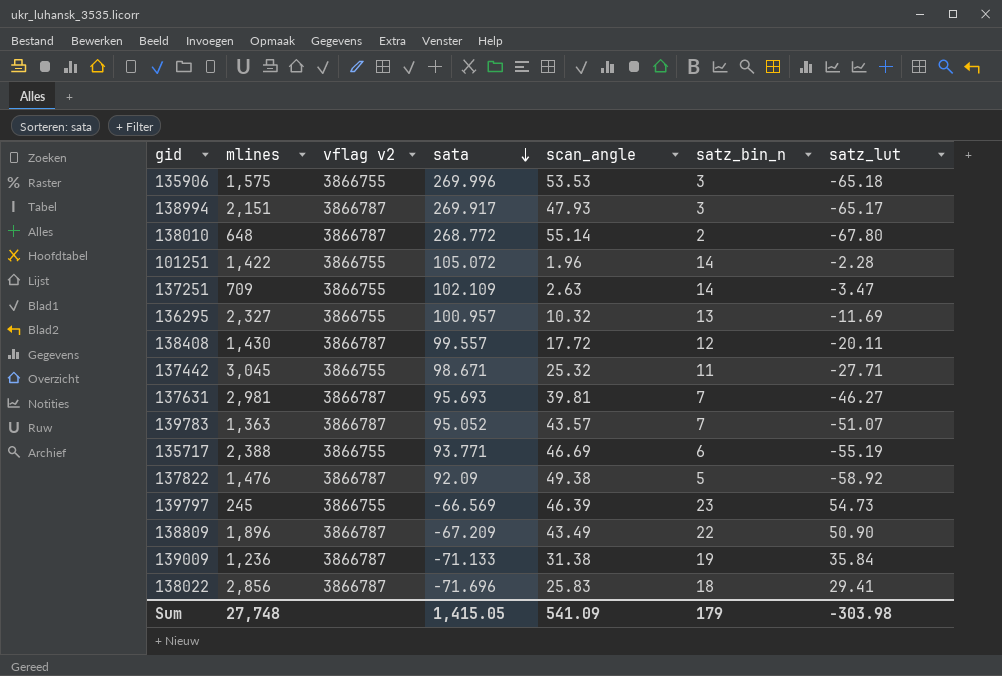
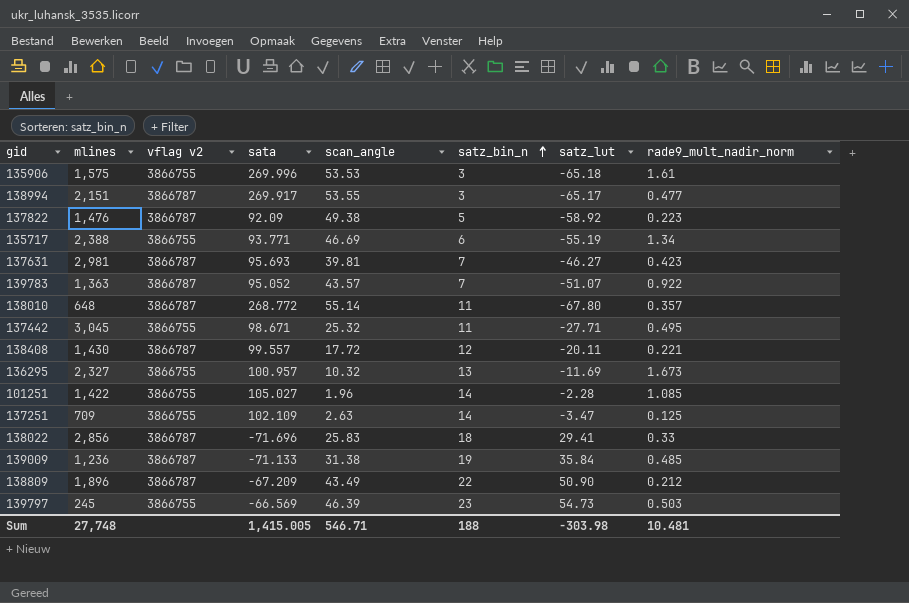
row order: sata descending -> satz_bin_n ascending
column rade9_mult_nadir_norm | position: none -> 8
138994 | scan_angle: 47.93 -> 53.55
138010 | satz_bin_n: 2 -> 11
101251 | sata: 105.072 -> 105.027
Sum | sata: 1,415.05 -> 1,415.005
Sum | scan_angle: 541.09 -> 546.71
Sum | satz_bin_n: 179 -> 188

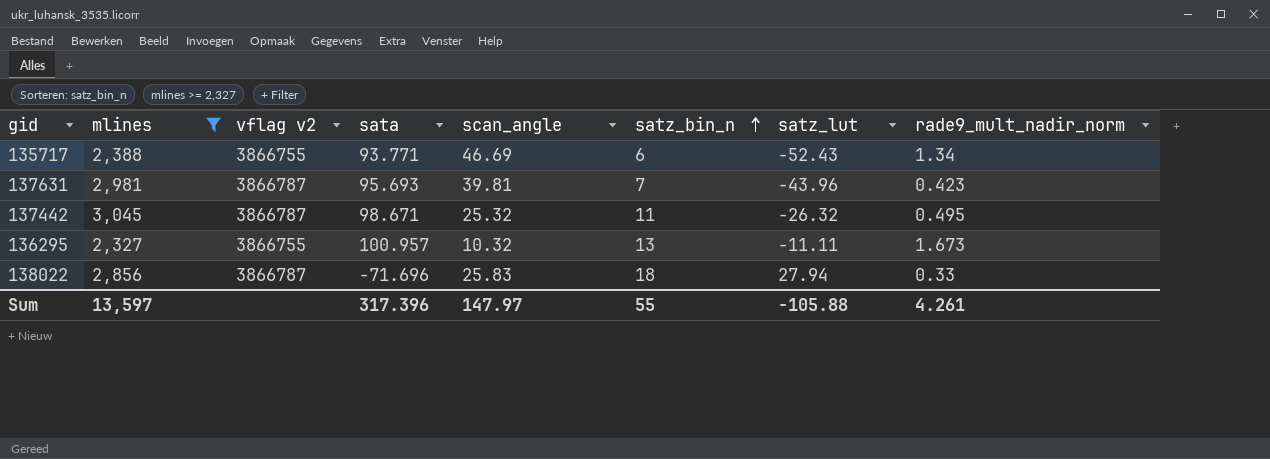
filter: none -> mlines >= 2,327
135717 | satz_lut: -55.19 -> -52.43
137631 | satz_lut: -46.27 -> -43.96
137442 | vflag v2: 3866755 -> 3866787
137442 | satz_lut: -27.71 -> -26.32
136295 | satz_lut: -11.69 -> -11.11
138022 | satz_lut: 29.41 -> 27.94
Sum | mlines: 27,748 -> 13,597
Sum | sata: 1,415.005 -> 317.396
Sum | scan_angle: 546.71 -> 147.97
Sum | satz_bin_n: 188 -> 55
Sum | satz_lut: -303.98 -> -105.88
Sum | rade9_mult_nadir_norm: 10.481 -> 4.261

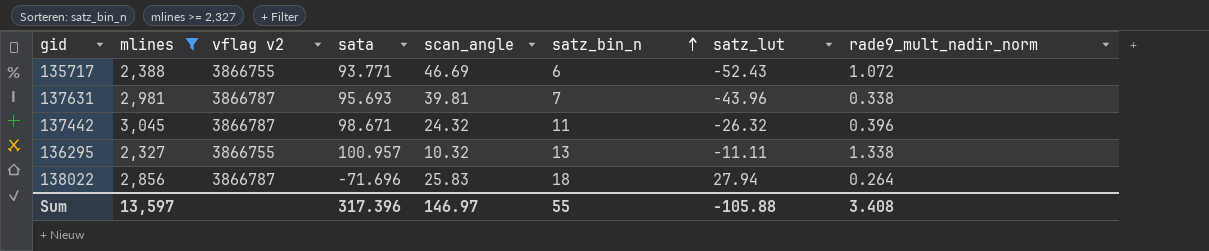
135717 | rade9_mult_nadir_norm: 1.34 -> 1.072
137631 | rade9_mult_nadir_norm: 0.423 -> 0.338
137442 | scan_angle: 25.32 -> 24.32
137442 | rade9_mult_nadir_norm: 0.495 -> 0.396
136295 | rade9_mult_nadir_norm: 1.673 -> 1.338
138022 | rade9_mult_nadir_norm: 0.33 -> 0.264
Sum | scan_angle: 147.97 -> 146.97
Sum | rade9_mult_nadir_norm: 4.261 -> 3.408

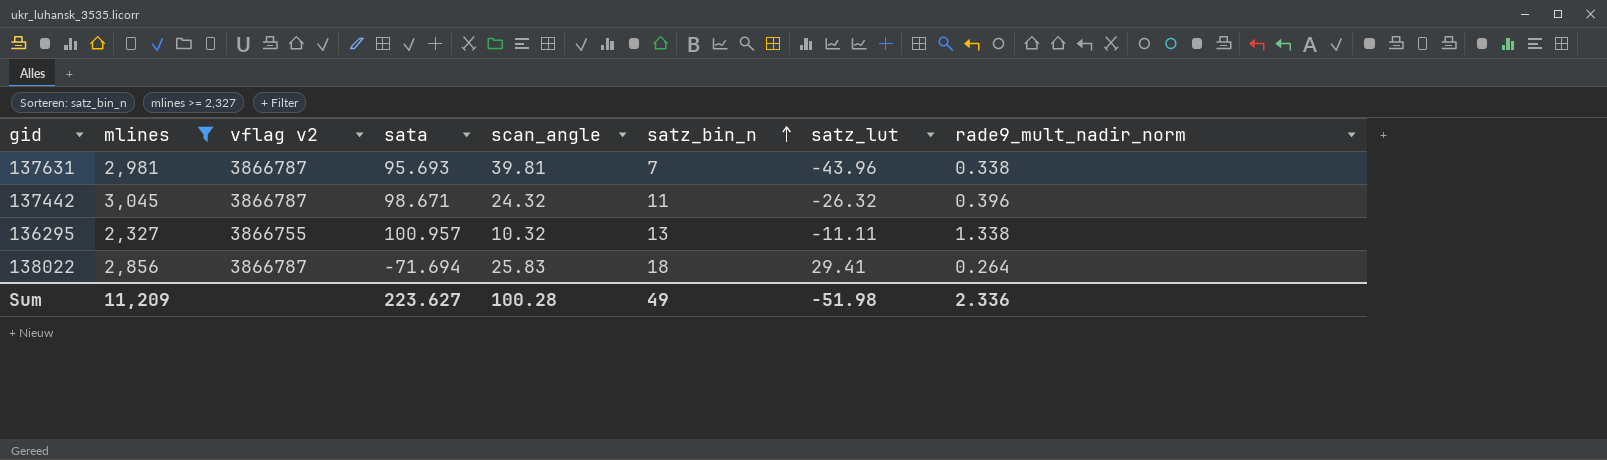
row 135717: 2,388 | 3866755 | 93.771 | 46.69 | 6 | -52.43 | 1.072 -> none
138022 | sata: -71.696 -> -71.694
138022 | satz_lut: 27.94 -> 29.41
Sum | mlines: 13,597 -> 11,209
Sum | sata: 317.396 -> 223.627
Sum | scan_angle: 146.97 -> 100.28
Sum | satz_bin_n: 55 -> 49
Sum | satz_lut: -105.88 -> -51.98
Sum | rade9_mult_nadir_norm: 3.408 -> 2.336

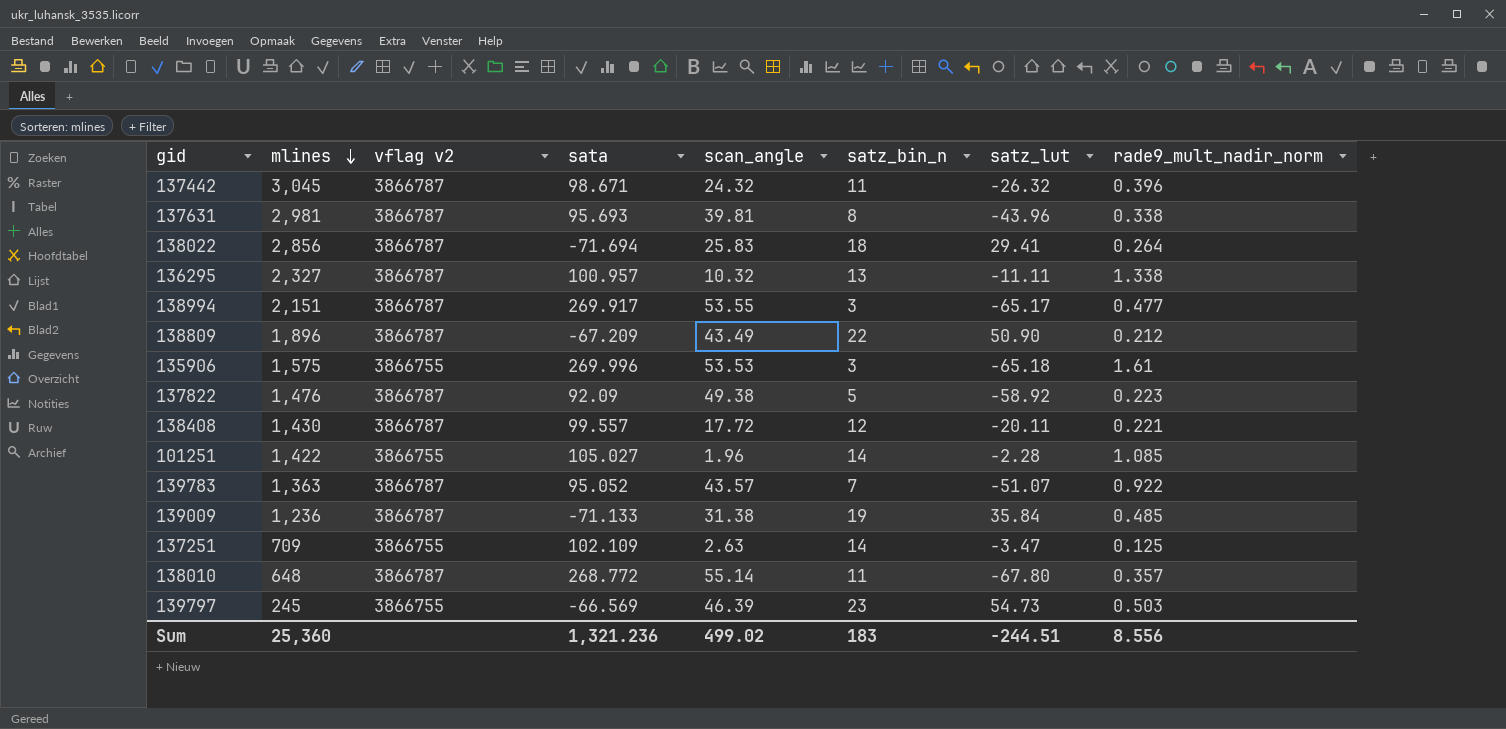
filter: mlines >= 2,327 -> none
row order: satz_bin_n ascending -> mlines descending
137631 | satz_bin_n: 7 -> 8
136295 | vflag v2: 3866755 -> 3866787
Sum | mlines: 11,209 -> 25,360
Sum | sata: 223.627 -> 1,321.236
Sum | scan_angle: 100.28 -> 499.02
Sum | satz_bin_n: 49 -> 183
Sum | satz_lut: -51.98 -> -244.51
Sum | rade9_mult_nadir_norm: 2.336 -> 8.556

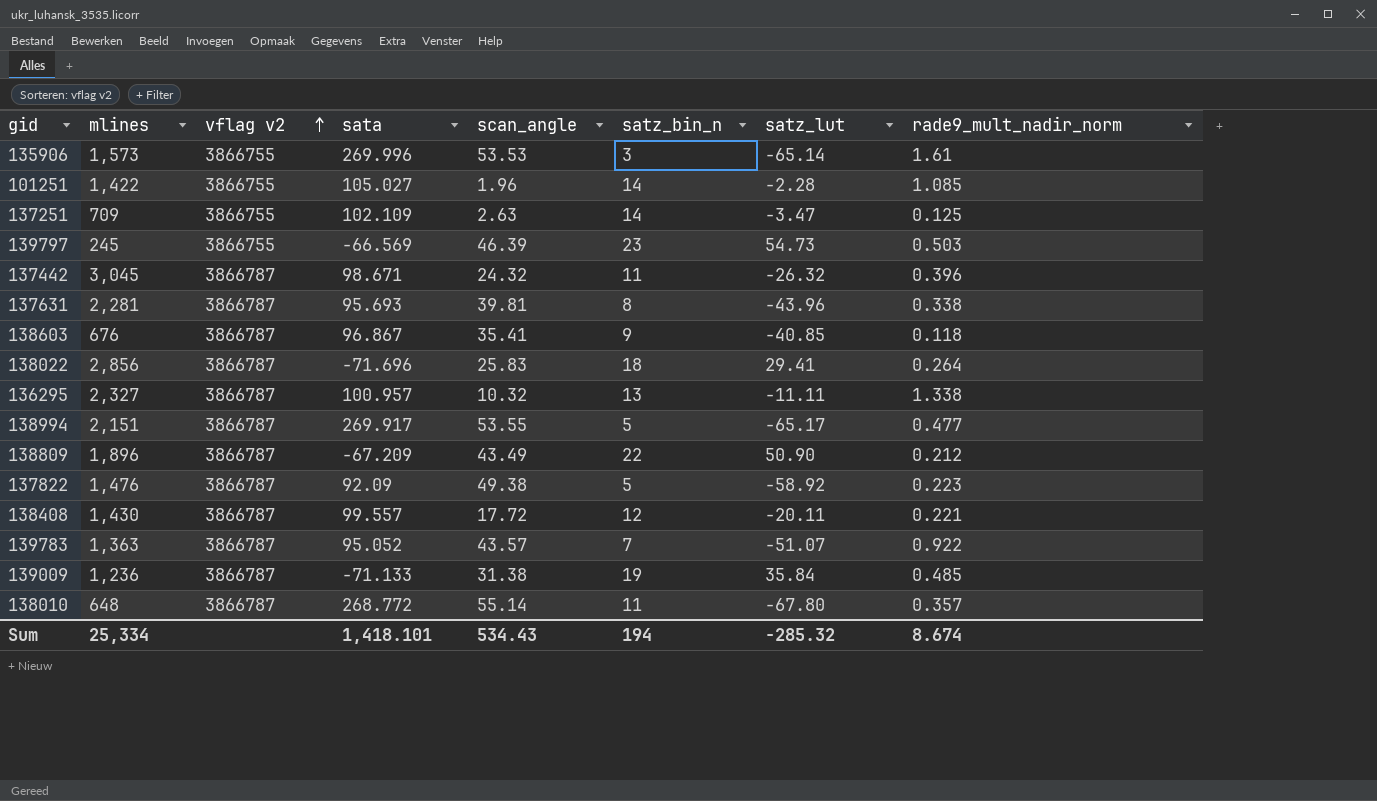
row order: mlines descending -> vflag v2 ascending
135906 | mlines: 1,575 -> 1,573
135906 | satz_lut: -65.18 -> -65.14
137631 | mlines: 2,981 -> 2,281
row 138603: none -> 676 | 3866787 | 96.867 | 35.41 | 9 | -40.85 | 0.118
138022 | sata: -71.694 -> -71.696
138994 | satz_bin_n: 3 -> 5
Sum | mlines: 25,360 -> 25,334
Sum | sata: 1,321.236 -> 1,418.101
Sum | scan_angle: 499.02 -> 534.43
Sum | satz_bin_n: 183 -> 194
Sum | satz_lut: -244.51 -> -285.32
Sum | rade9_mult_nadir_norm: 8.556 -> 8.674

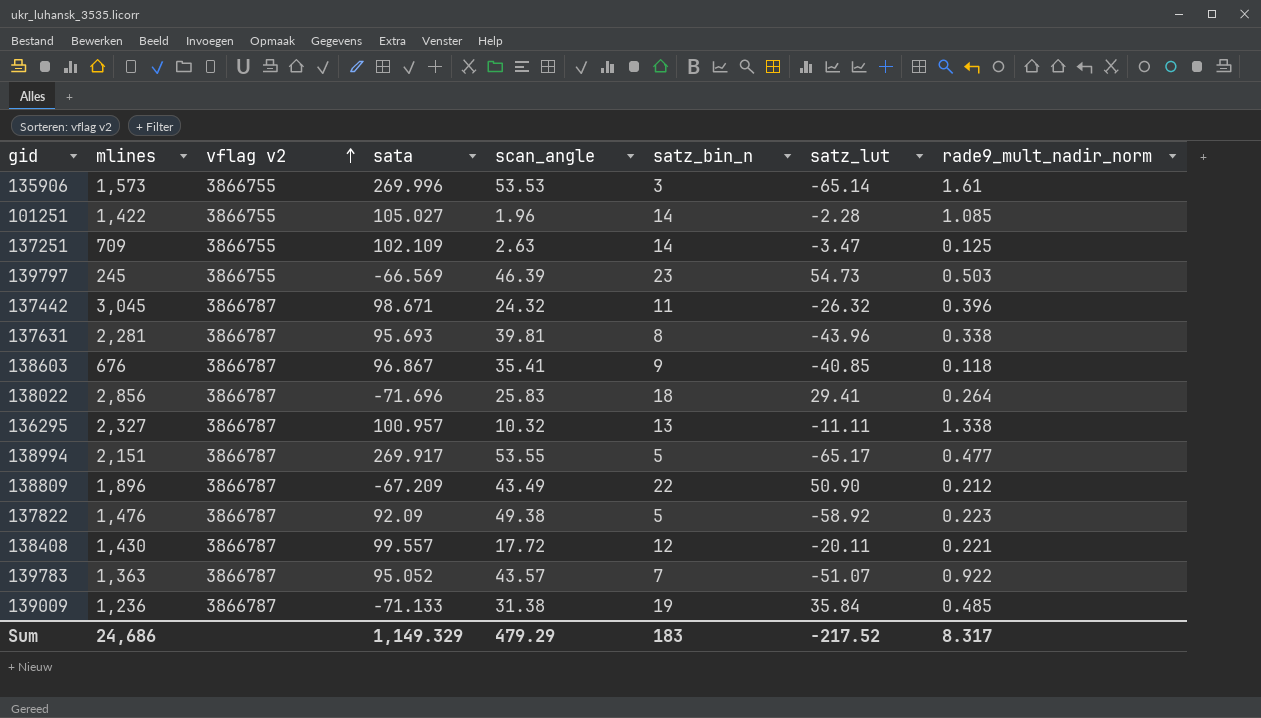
row 138010: 648 | 3866787 | 268.772 | 55.14 | 11 | -67.80 | 0.357 -> none
Sum | mlines: 25,334 -> 24,686
Sum | sata: 1,418.101 -> 1,149.329
Sum | scan_angle: 534.43 -> 479.29
Sum | satz_bin_n: 194 -> 183
Sum | satz_lut: -285.32 -> -217.52
Sum | rade9_mult_nadir_norm: 8.674 -> 8.317

